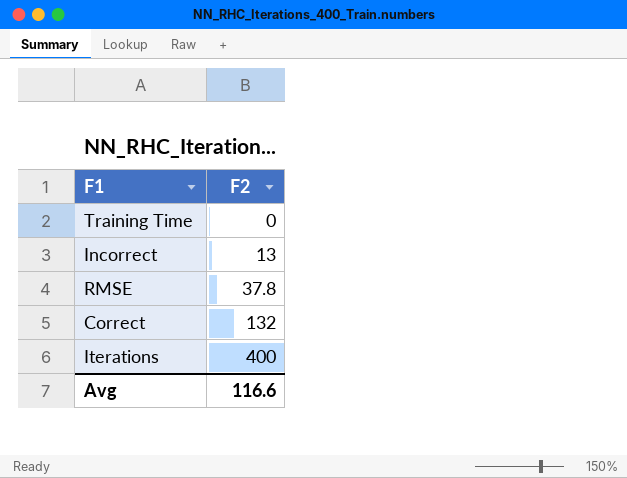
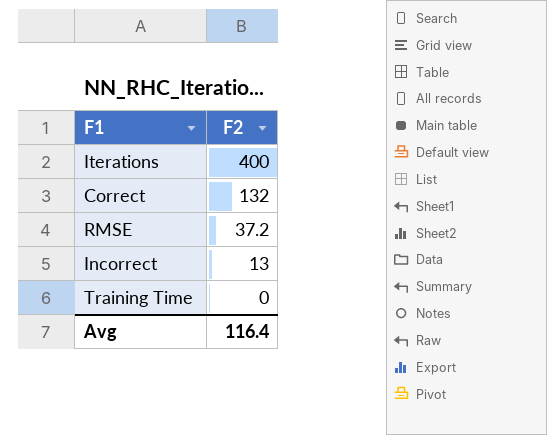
row order: F2 ascending -> F2 descending
RMSE | F2: 37.8 -> 37.2
Avg | F2: 116.6 -> 116.4

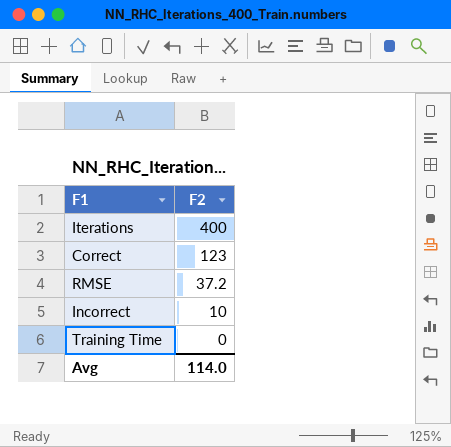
Correct | F2: 132 -> 123
Incorrect | F2: 13 -> 10
Avg | F2: 116.4 -> 114.0

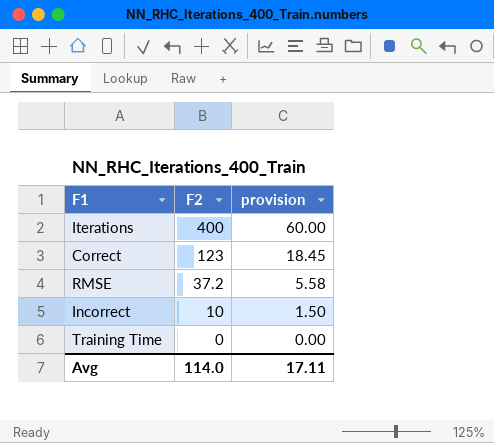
column provision | formula: none -> [F2] * 0.15

